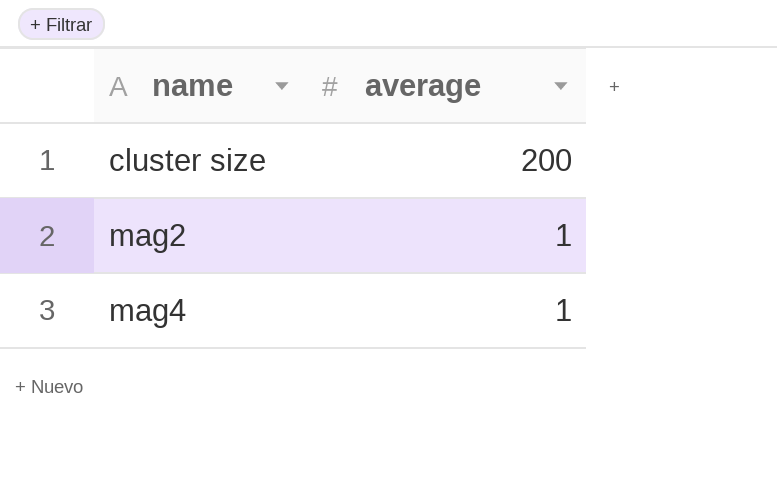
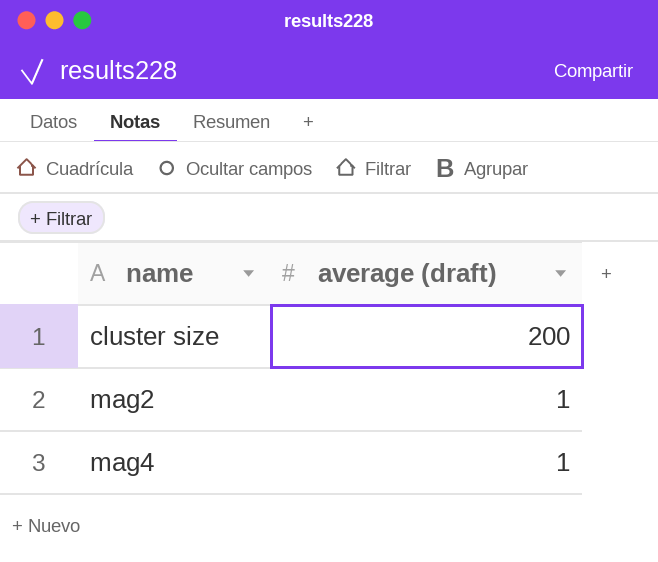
column name: average -> average (draft)

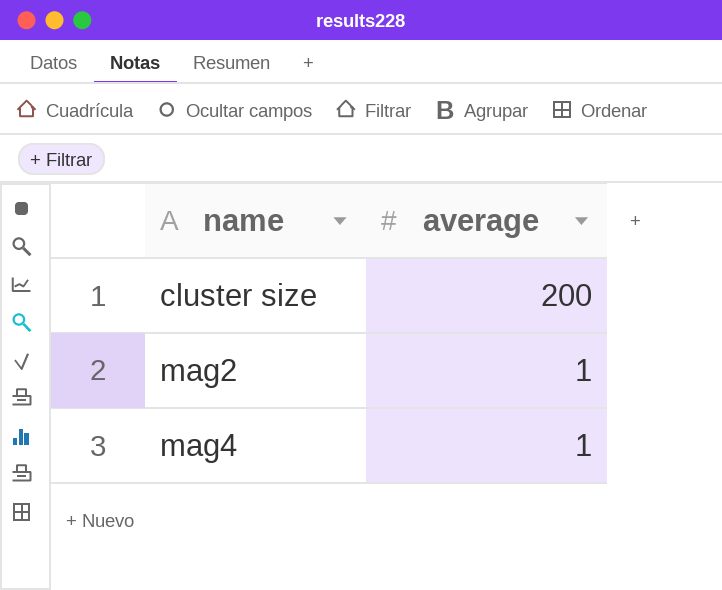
column name: average (draft) -> average

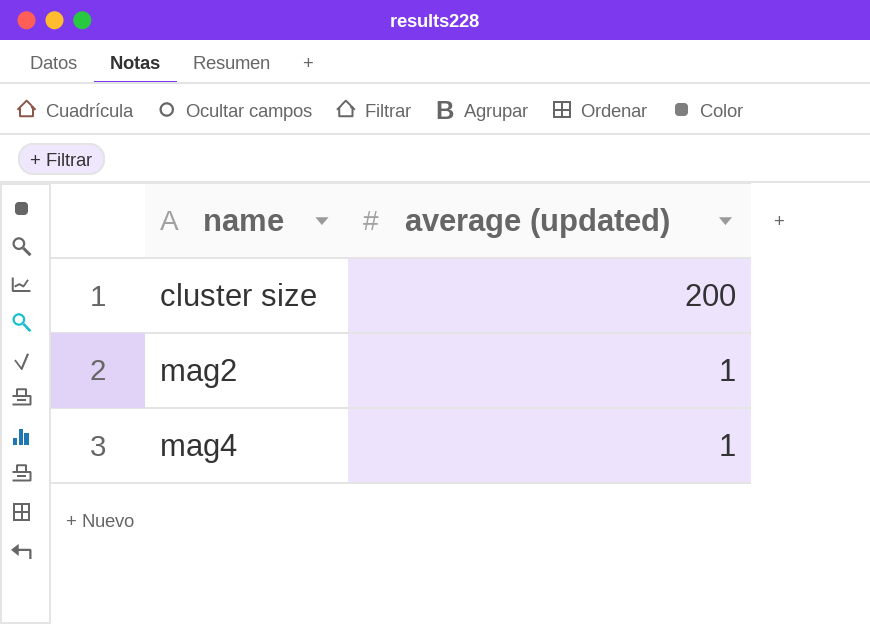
column name: average -> average (updated)

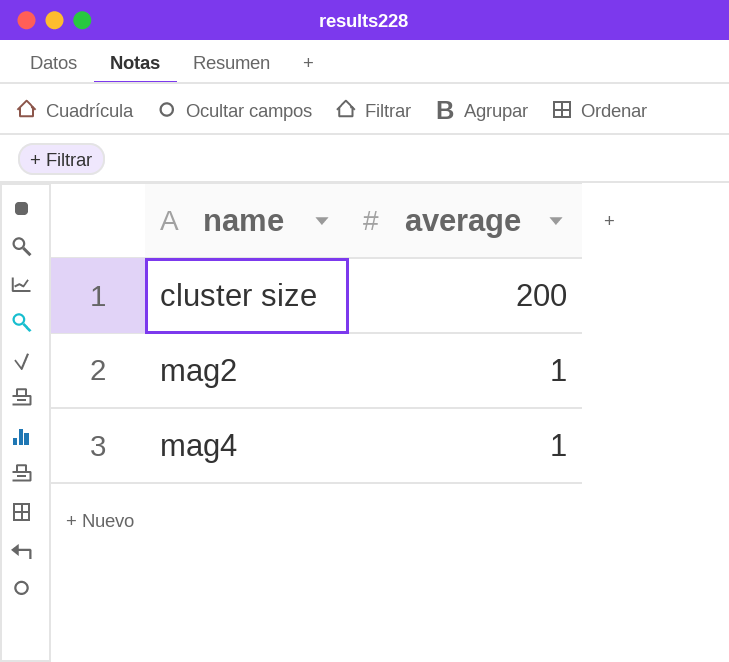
column name: average (updated) -> average

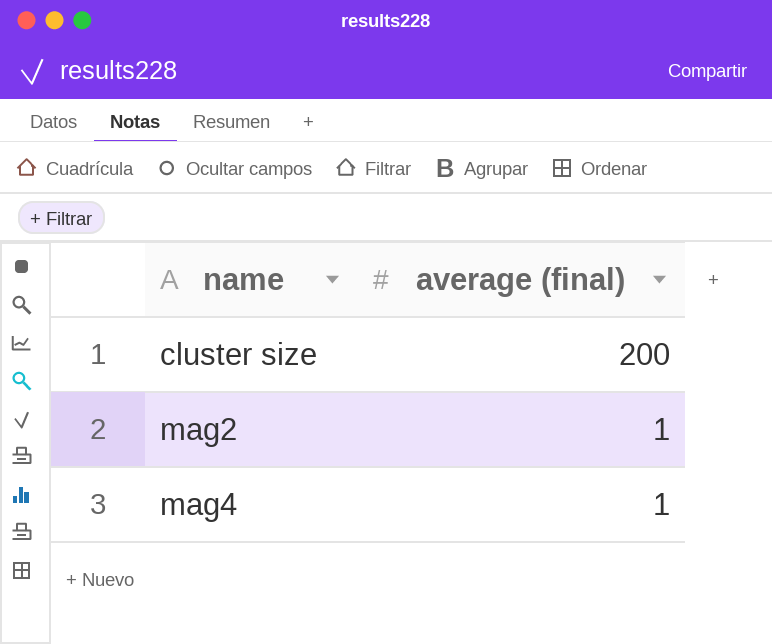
column name: average -> average (final)

